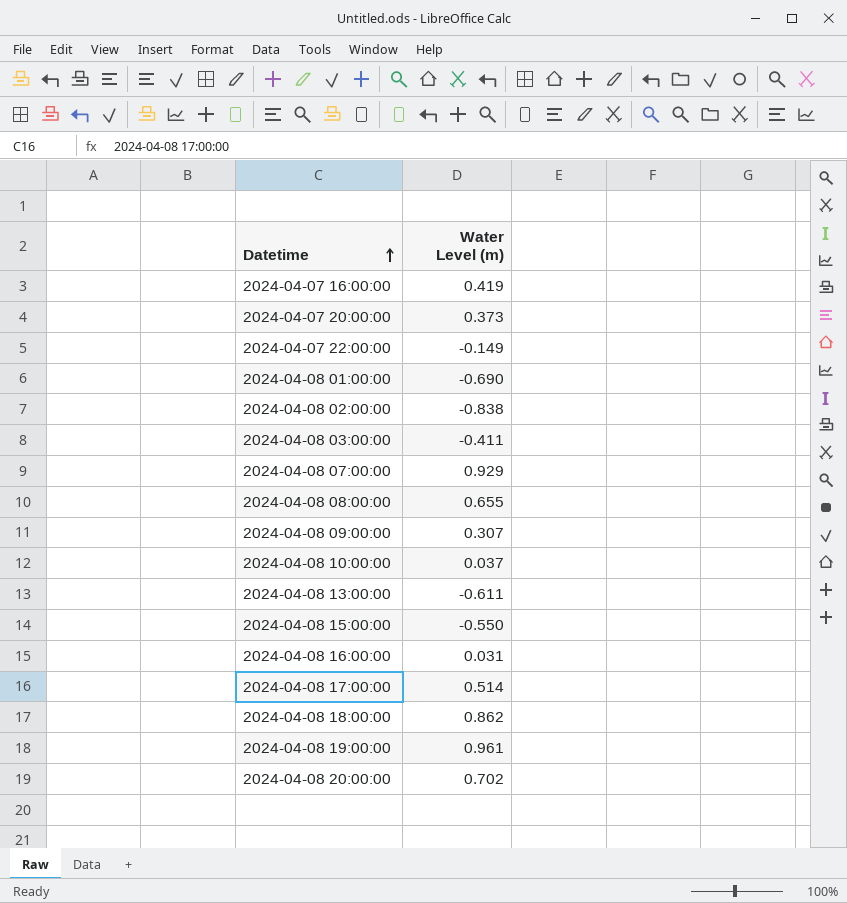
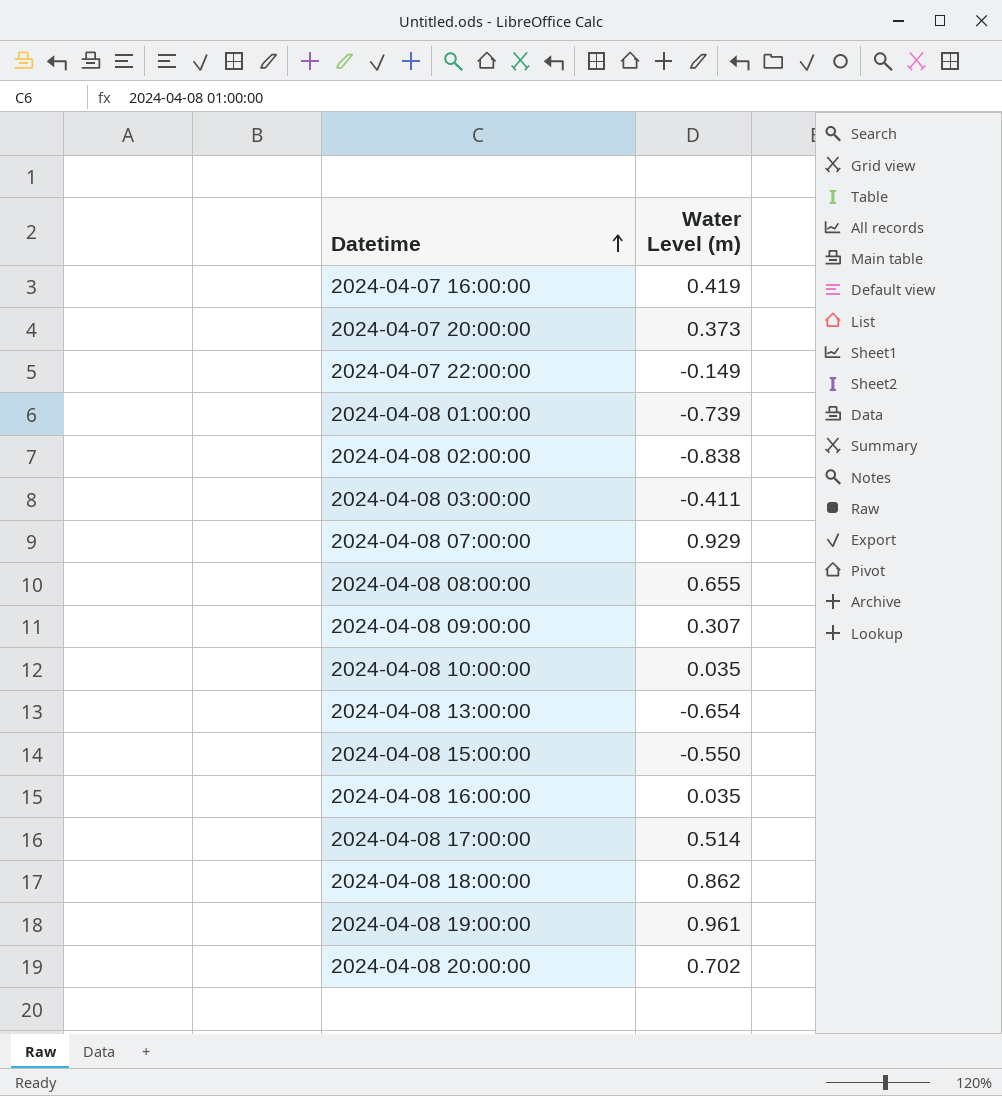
2024-04-08 01:00:00 | Water Level (m): -0.690 -> -0.739
2024-04-08 10:00:00 | Water Level (m): 0.037 -> 0.035
2024-04-08 13:00:00 | Water Level (m): -0.611 -> -0.654
2024-04-08 16:00:00 | Water Level (m): 0.031 -> 0.035

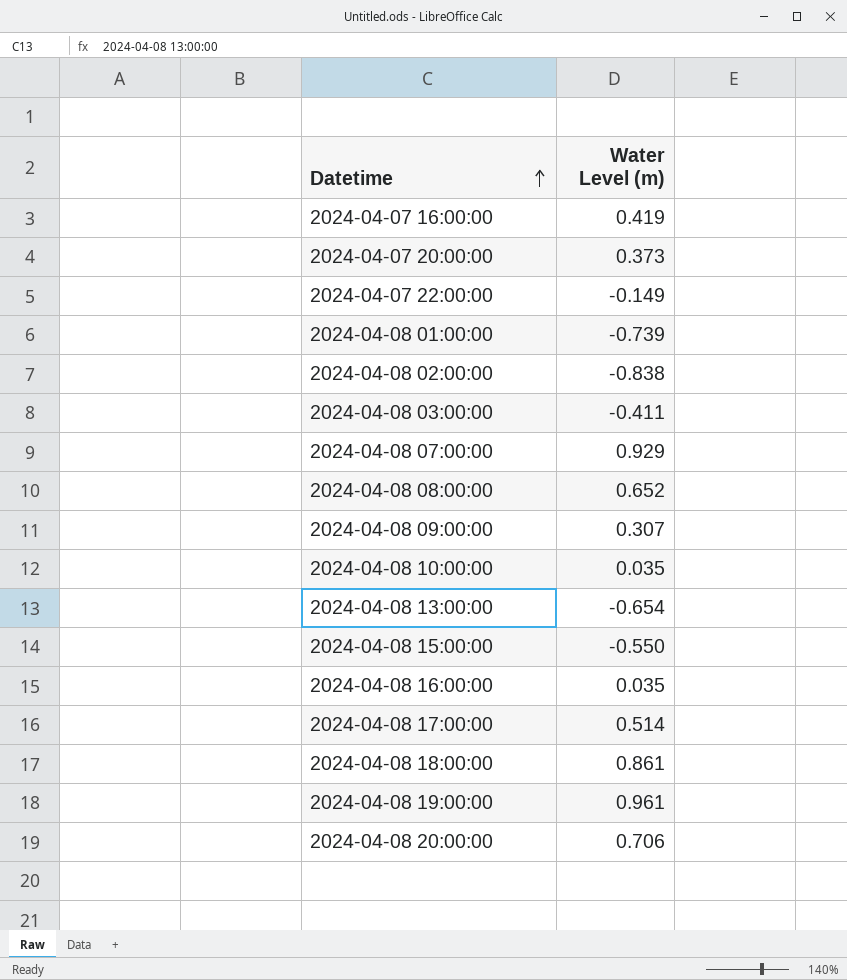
2024-04-08 08:00:00 | Water Level (m): 0.655 -> 0.652
2024-04-08 18:00:00 | Water Level (m): 0.862 -> 0.861
2024-04-08 20:00:00 | Water Level (m): 0.702 -> 0.706

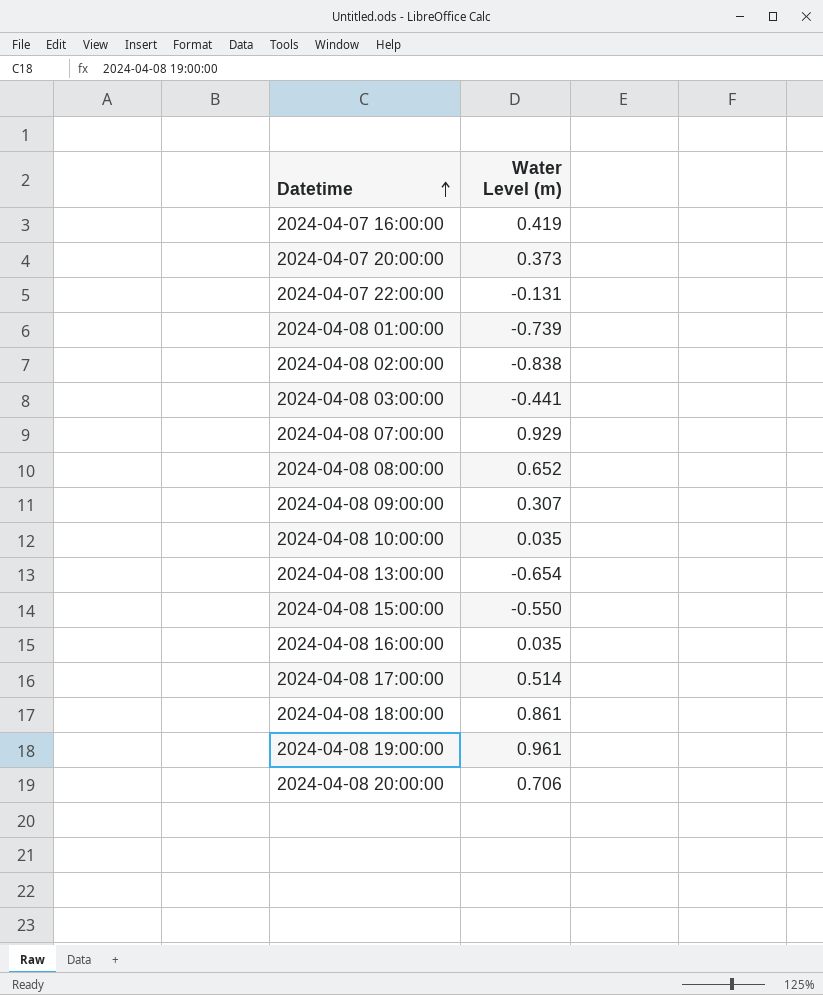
2024-04-07 22:00:00 | Water Level (m): -0.149 -> -0.131
2024-04-08 03:00:00 | Water Level (m): -0.411 -> -0.441

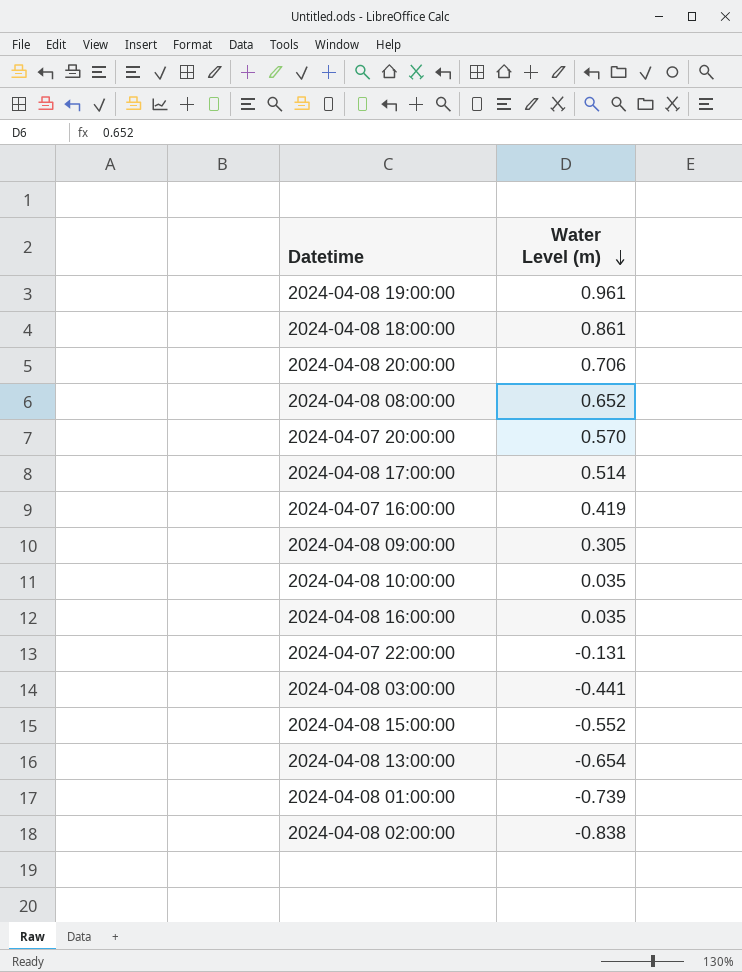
row order: Datetime ascending -> Water Level (m) descending
row 2024-04-08 07:00:00: 0.929 -> none
2024-04-07 20:00:00 | Water Level (m): 0.373 -> 0.570
2024-04-08 09:00:00 | Water Level (m): 0.307 -> 0.305
2024-04-08 15:00:00 | Water Level (m): -0.550 -> -0.552

